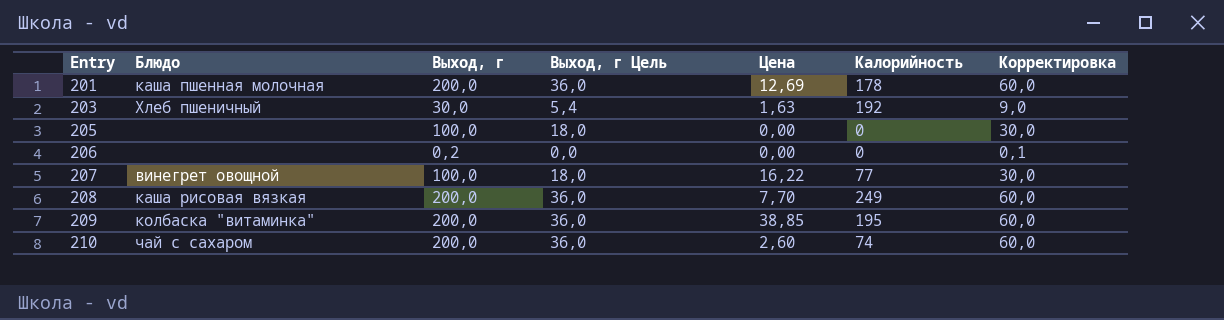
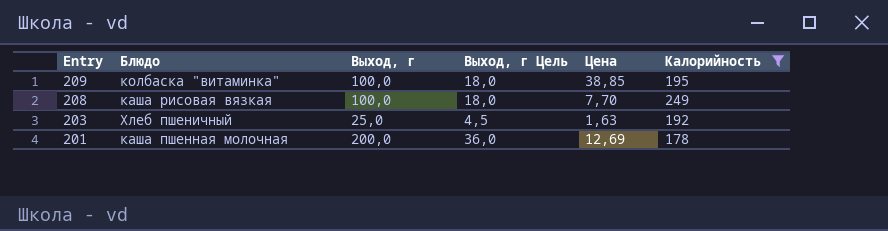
filter: none -> Калорийность >= 178
row order: Entry ascending -> Entry descending
column Корректировка | formula: [Выход, г] * 0,3 -> none
209 | Выход, г: 200,0 -> 100,0
209 | Выход, г Цель: 36,0 -> 18,0
208 | Выход, г: 200,0 -> 100,0
208 | Выход, г Цель: 36,0 -> 18,0
203 | Выход, г: 30,0 -> 25,0
203 | Выход, г Цель: 5,4 -> 4,5

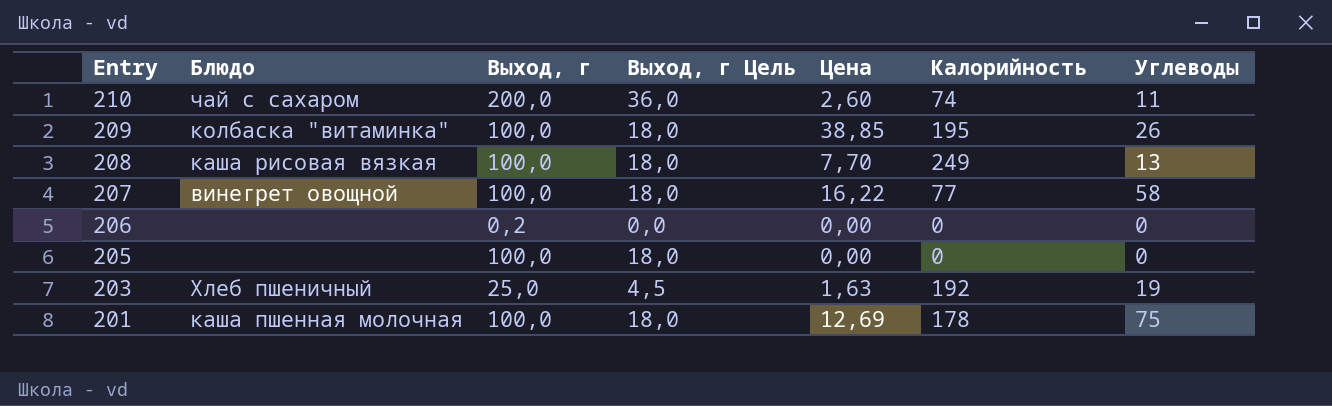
filter: Калорийность >= 178 -> none
column Углеводы | position: none -> 7
201 | Выход, г: 200,0 -> 100,0
201 | Выход, г Цель: 36,0 -> 18,0

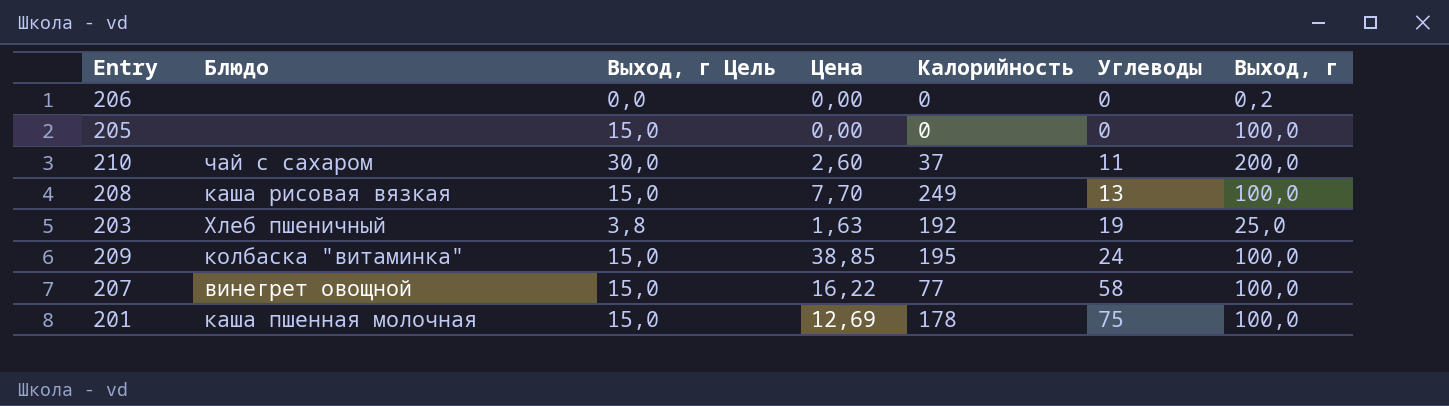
row order: Entry descending -> Углеводы ascending
column Выход, г Цель | formula: [Выход, г] * 0,18 -> [Выход, г] * 0,15
column Выход, г | position: 3 -> 7
210 | Калорийность: 74 -> 37
209 | Углеводы: 26 -> 24

